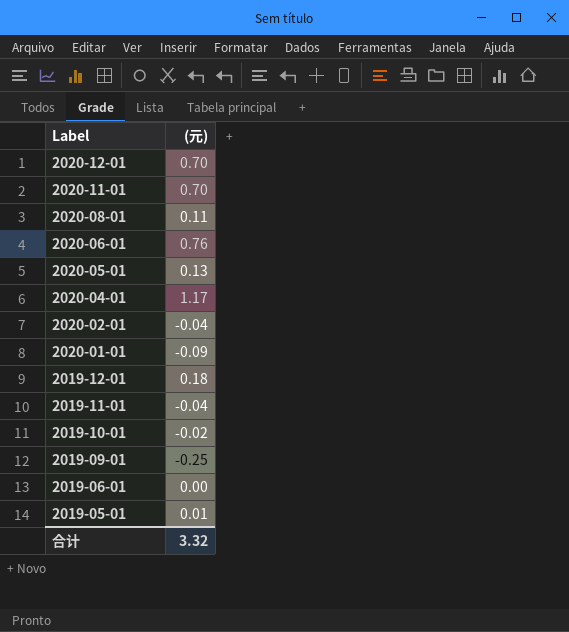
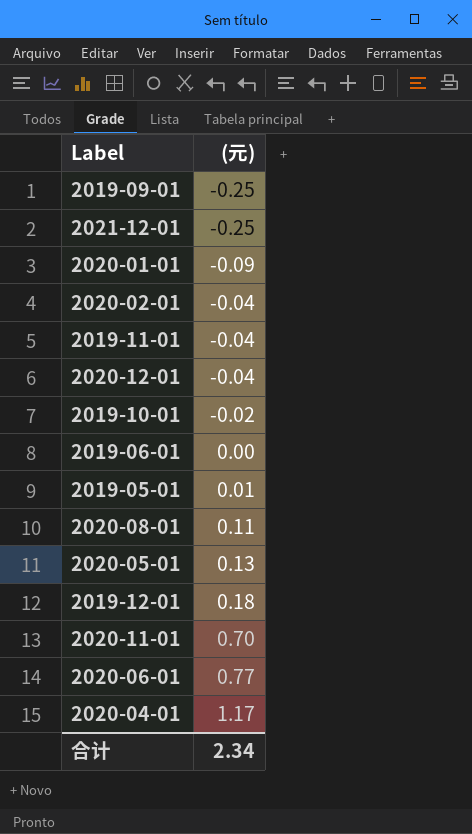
row order: Label descending -> (元) ascending
row 2021-12-01: none -> -0.25
2020-12-01 | (元): 0.70 -> -0.04
2020-06-01 | (元): 0.76 -> 0.77
合计 | (元): 3.32 -> 2.34

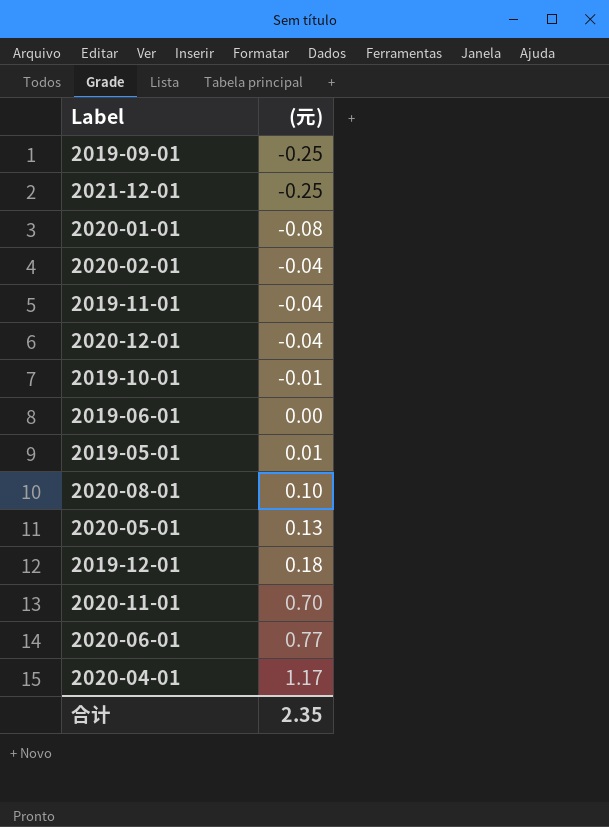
2020-01-01 | (元): -0.09 -> -0.08
2019-10-01 | (元): -0.02 -> -0.01
2020-08-01 | (元): 0.11 -> 0.10
合计 | (元): 2.34 -> 2.35

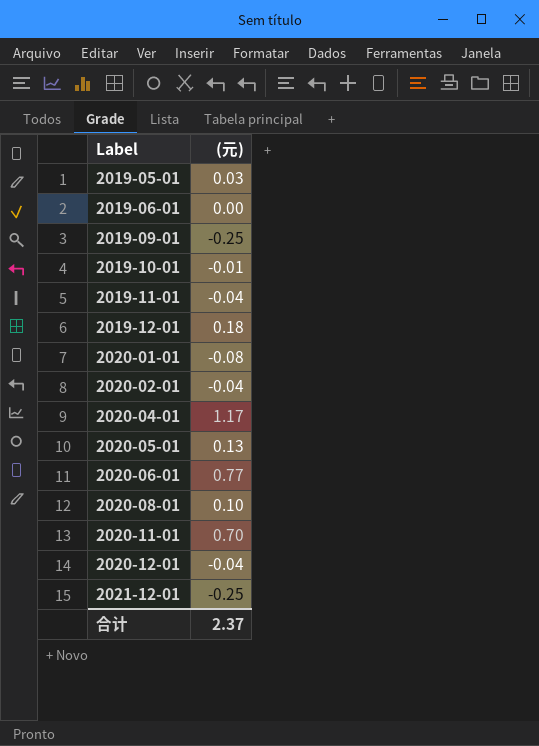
row order: (元) ascending -> Label ascending
2019-05-01 | (元): 0.01 -> 0.03
合计 | (元): 2.35 -> 2.37

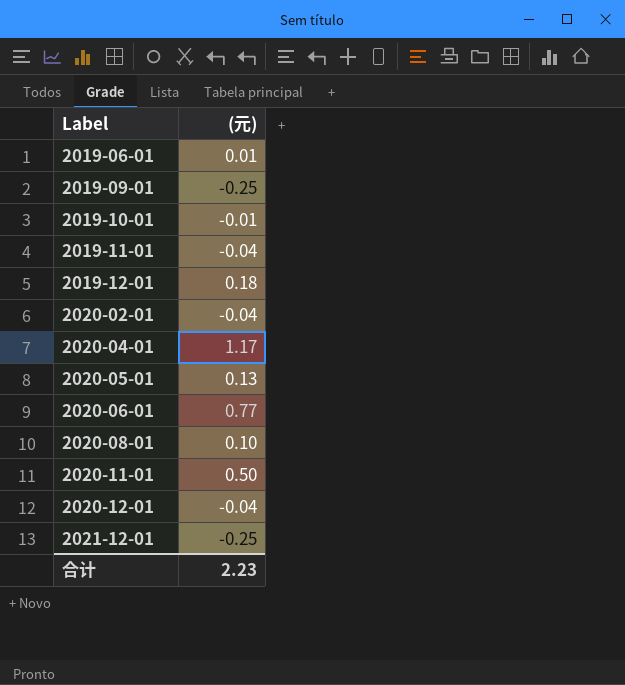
row 2019-05-01: 0.03 -> none
row 2020-01-01: -0.08 -> none
2019-06-01 | (元): 0.00 -> 0.01
2020-11-01 | (元): 0.70 -> 0.50
合计 | (元): 2.37 -> 2.23

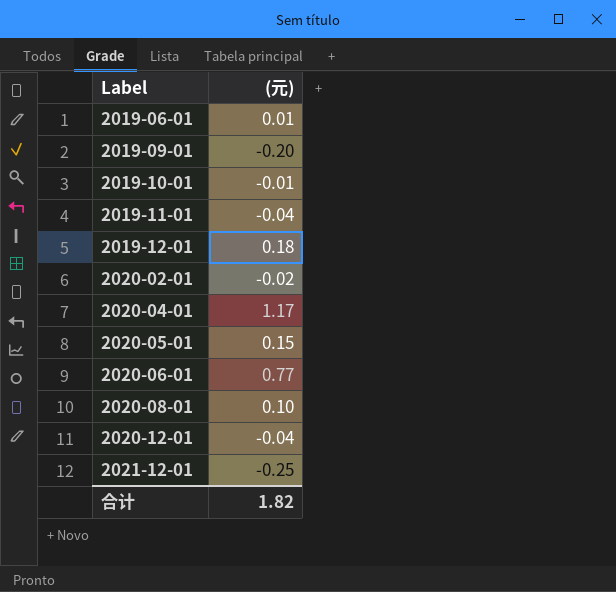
row 2020-11-01: 0.50 -> none
2019-09-01 | (元): -0.25 -> -0.20
2020-02-01 | (元): -0.04 -> -0.02
2020-05-01 | (元): 0.13 -> 0.15
合计 | (元): 2.23 -> 1.82

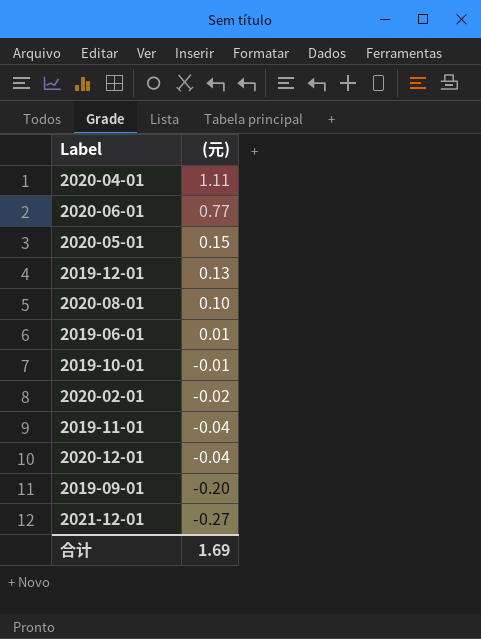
row order: Label ascending -> (元) descending
2020-04-01 | (元): 1.17 -> 1.11
2019-12-01 | (元): 0.18 -> 0.13
2021-12-01 | (元): -0.25 -> -0.27
合计 | (元): 1.82 -> 1.69

